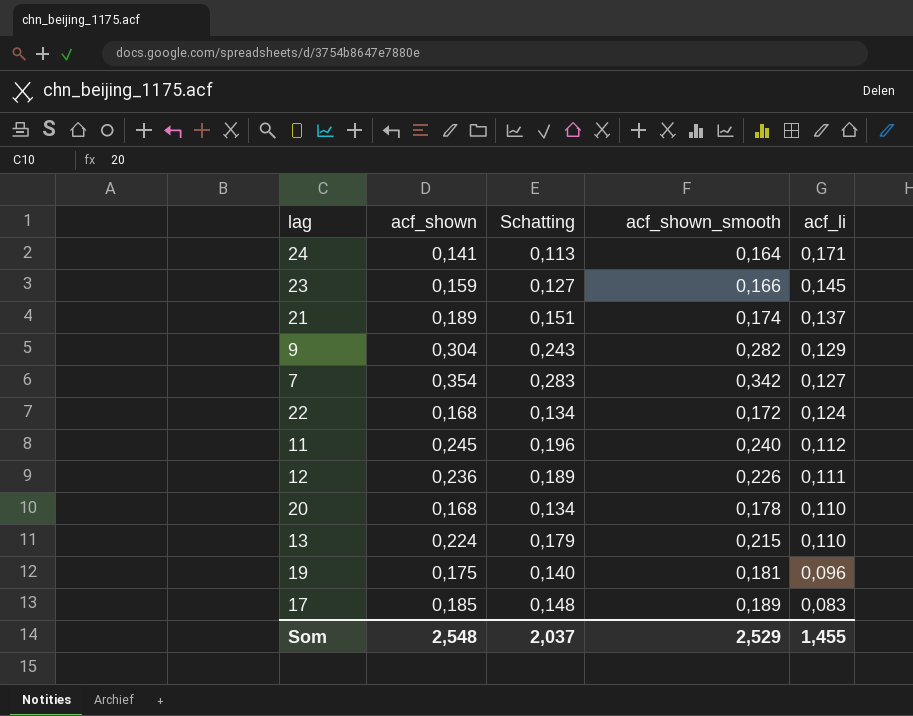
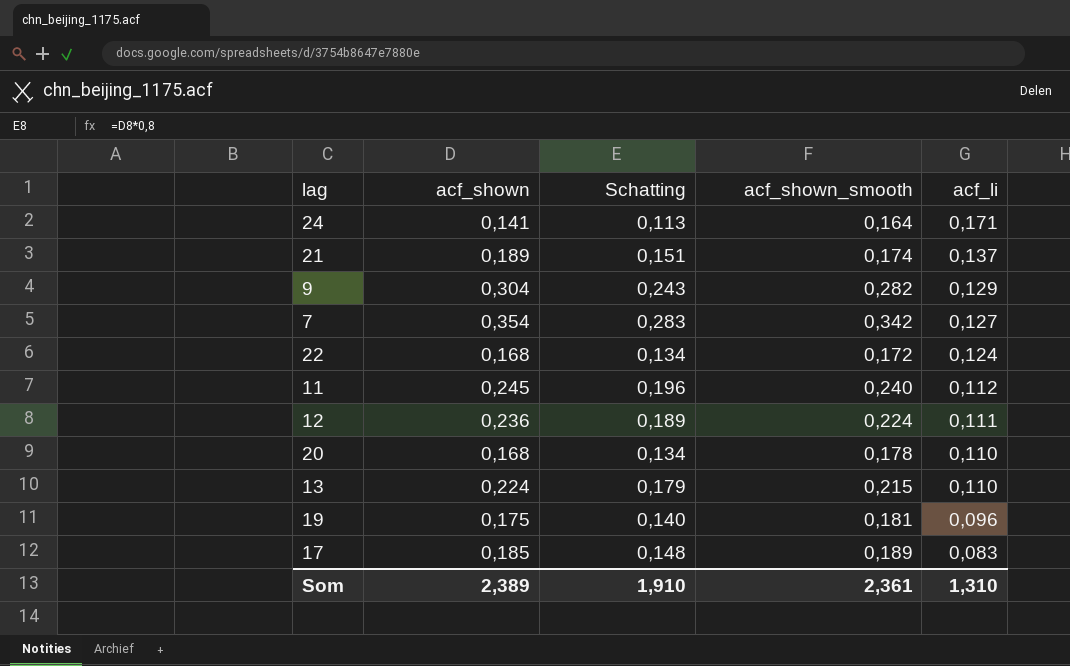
row 23: 0,159 | 0,127 | 0,166 | 0,145 -> none
12 | acf_shown_smooth: 0,226 -> 0,224
Som | acf_shown: 2,548 -> 2,389
Som | Schatting: 2,037 -> 1,910
Som | acf_shown_smooth: 2,529 -> 2,361
Som | acf_li: 1,455 -> 1,310

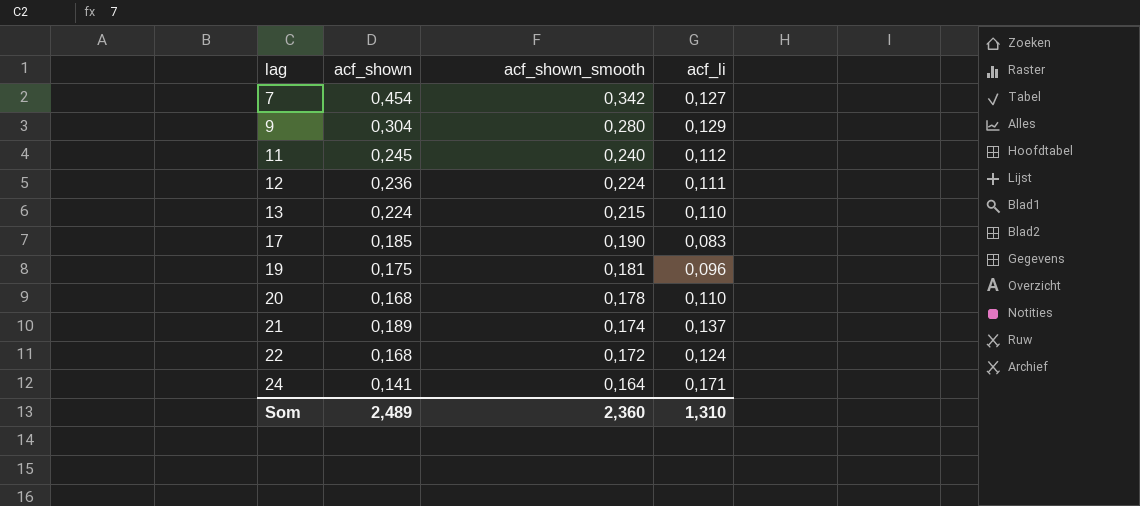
row order: acf_li descending -> lag ascending
column Schatting | formula: [acf_shown] * 0,8 -> none
7 | acf_shown: 0,354 -> 0,454
9 | acf_shown_smooth: 0,282 -> 0,280
17 | acf_shown_smooth: 0,189 -> 0,190
Som | acf_shown: 2,389 -> 2,489
Som | acf_shown_smooth: 2,361 -> 2,360

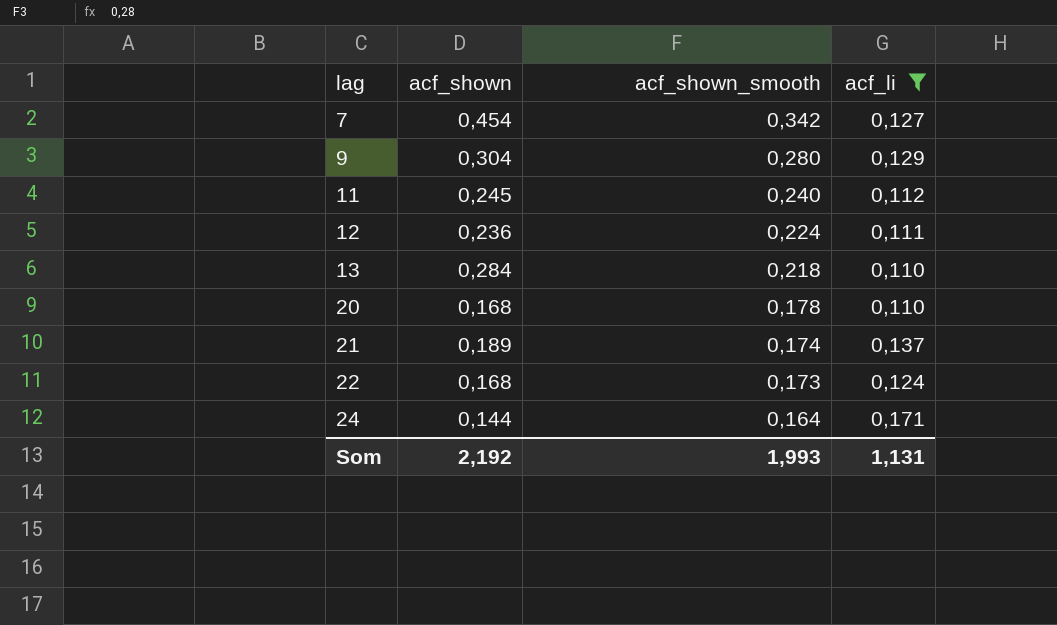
filter: none -> acf_li >= 0,110
13 | acf_shown: 0,224 -> 0,284
13 | acf_shown_smooth: 0,215 -> 0,218
22 | acf_shown_smooth: 0,172 -> 0,173
24 | acf_shown: 0,141 -> 0,144
Som | acf_shown: 2,489 -> 2,192
Som | acf_shown_smooth: 2,360 -> 1,993
Som | acf_li: 1,310 -> 1,131

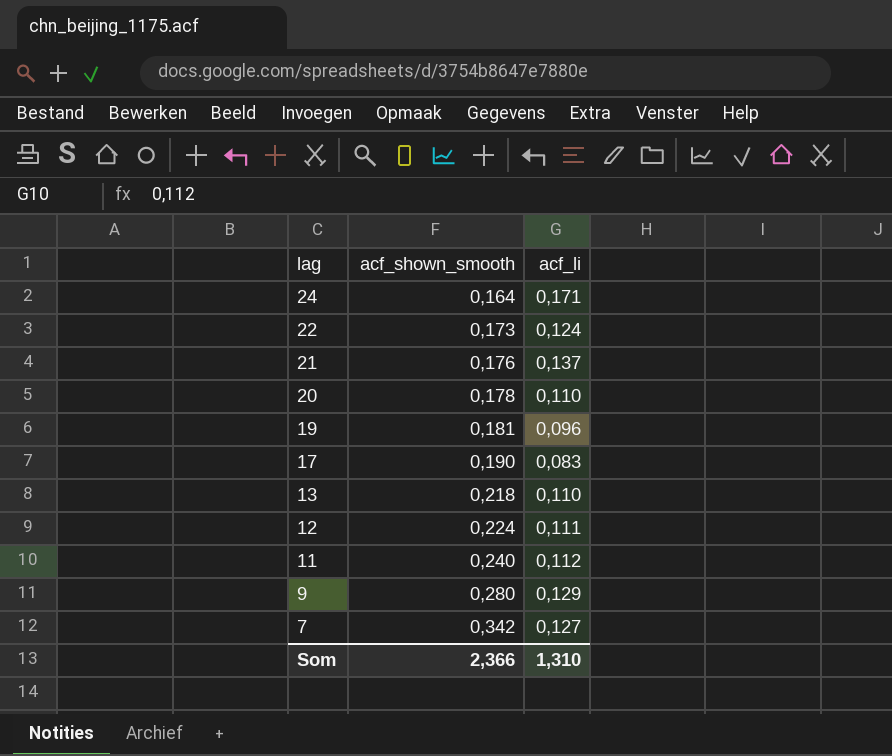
filter: acf_li >= 0,110 -> none
row order: lag ascending -> lag descending
column acf_shown | position: 2 -> none
21 | acf_shown_smooth: 0,174 -> 0,176
Som | acf_shown_smooth: 1,993 -> 2,366
Som | acf_li: 1,131 -> 1,310

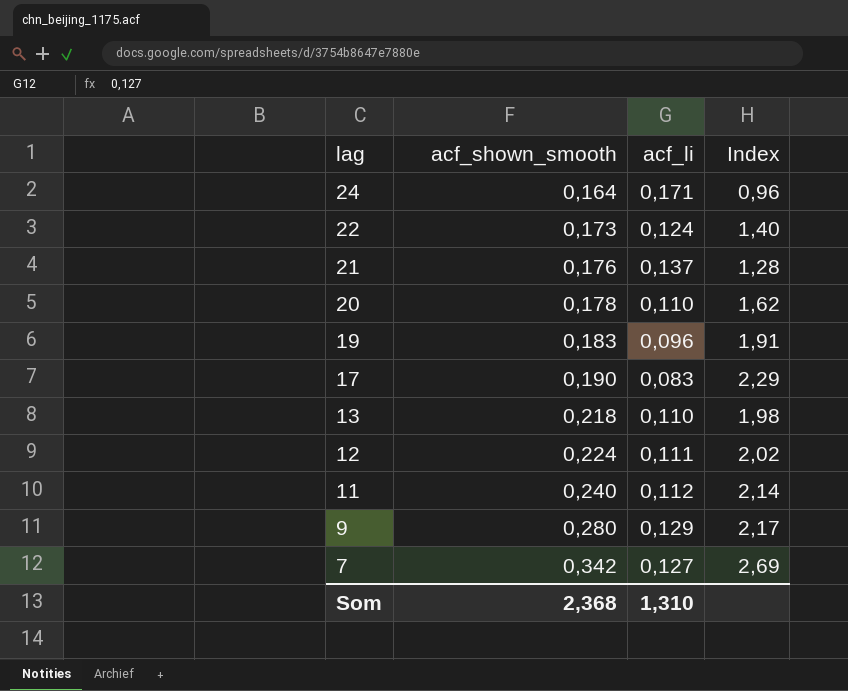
column Index | formula: none -> [acf_shown_smooth] / [acf_li]
19 | acf_shown_smooth: 0,181 -> 0,183
Som | acf_shown_smooth: 2,366 -> 2,368

